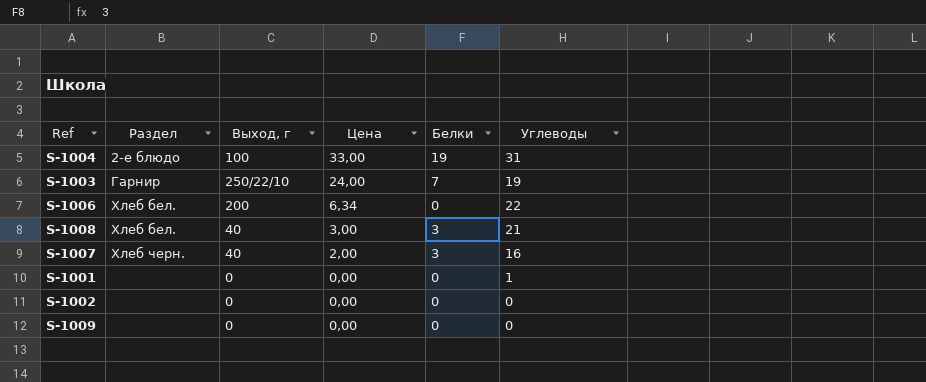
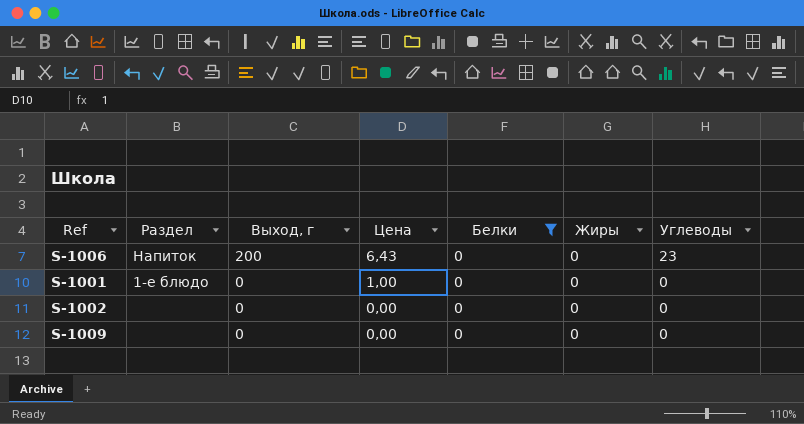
filter: none -> Белки = 0
column Жиры | position: none -> 6
S-1006 | Раздел: Хлеб бел. -> Напиток
S-1006 | Цена: 6,34 -> 6,43
S-1006 | Углеводы: 22 -> 23
S-1001 | Раздел: none -> 1-е блюдо
S-1001 | Цена: 0,00 -> 1,00
S-1001 | Углеводы: 1 -> 0

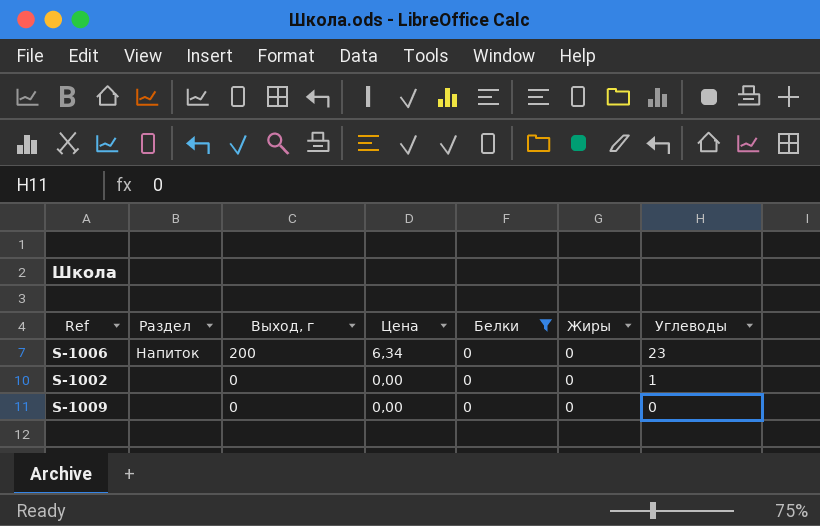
row S-1001: 1-е блюдо | 0 | 1,00 | 0 | 0 | 0 -> none
S-1006 | Цена: 6,43 -> 6,34
S-1002 | Углеводы: 0 -> 1

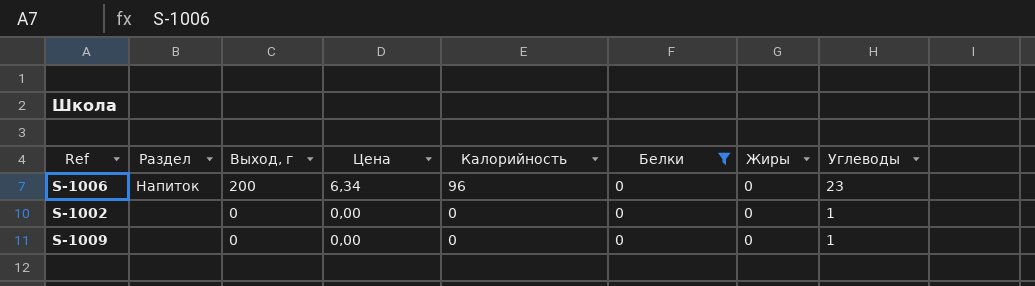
column Калорийность | position: none -> 5
S-1009 | Углеводы: 0 -> 1

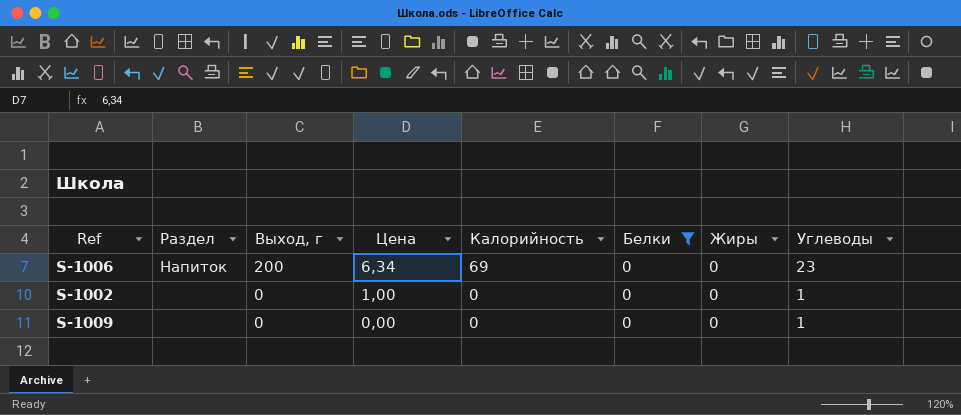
S-1006 | Калорийность: 96 -> 69
S-1002 | Цена: 0,00 -> 1,00

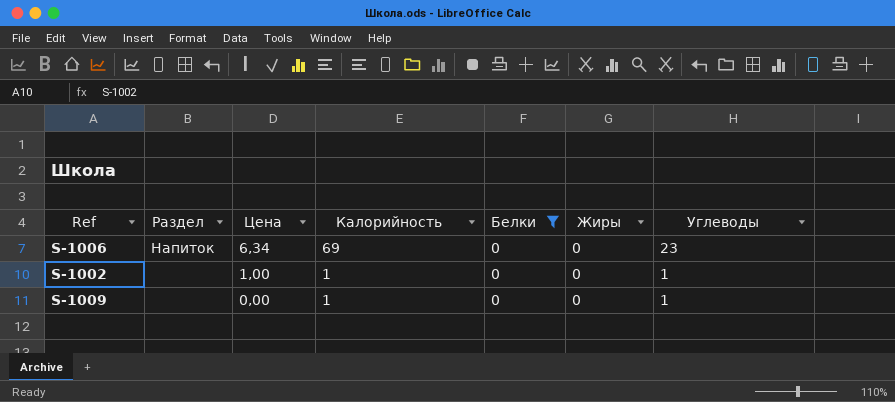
column Выход, г | position: 3 -> none
S-1002 | Калорийность: 0 -> 1
S-1009 | Калорийность: 0 -> 1

